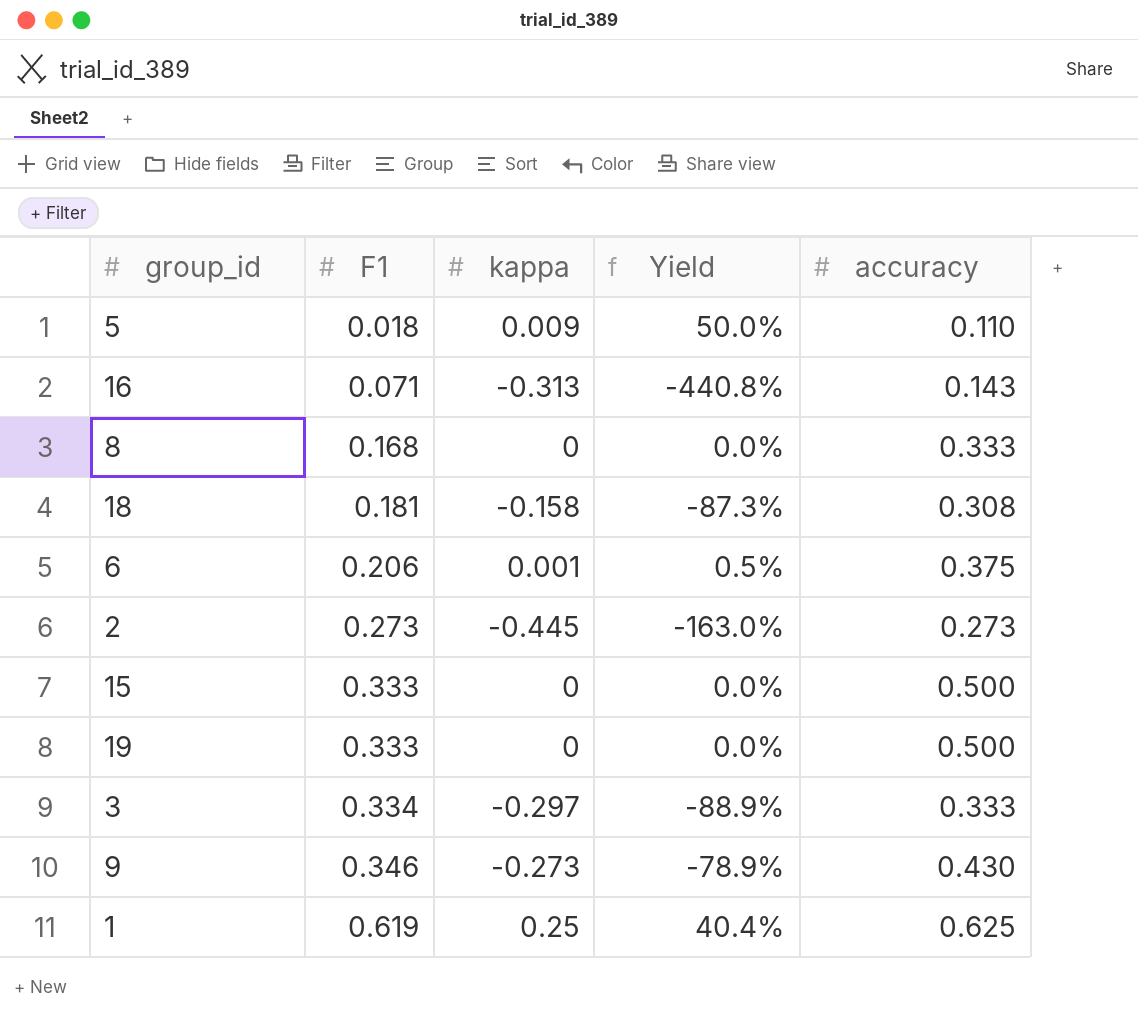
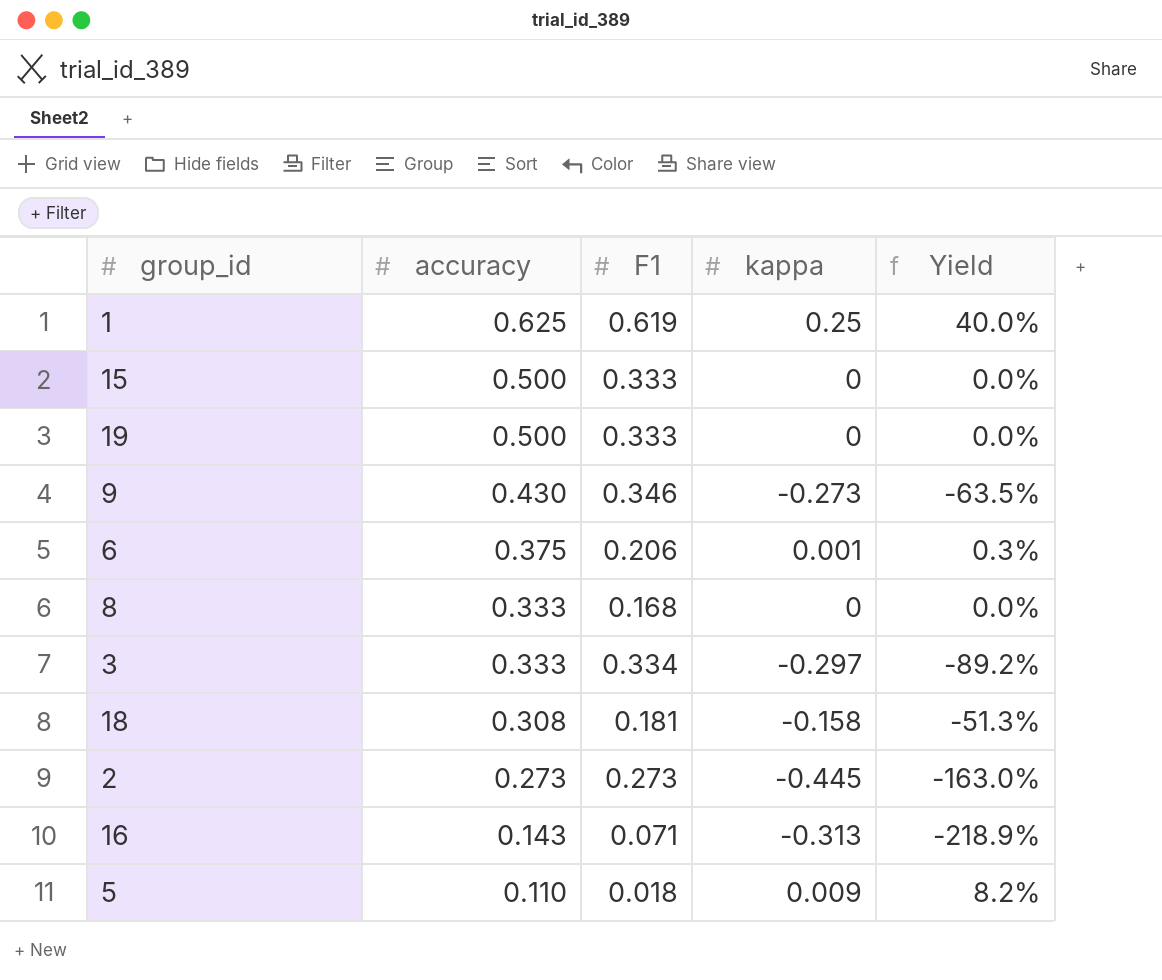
row order: F1 ascending -> accuracy descending
column accuracy | position: 5 -> 2
column Yield | formula: [kappa] / [F1] -> [kappa] / [accuracy]

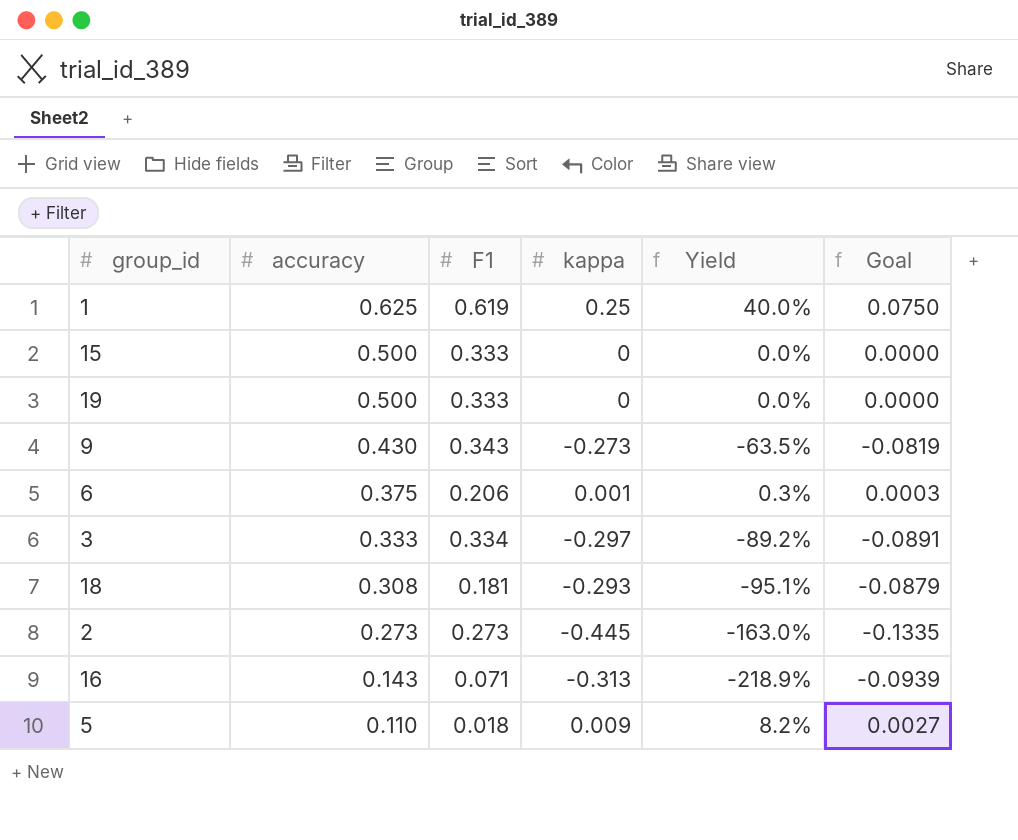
column Goal | formula: none -> [kappa] * 0.3
row 8: 0.333 | 0.168 | 0 | 0.0% -> none
9 | F1: 0.346 -> 0.343
18 | kappa: -0.158 -> -0.293
18 | Yield: -51.3% -> -95.1%

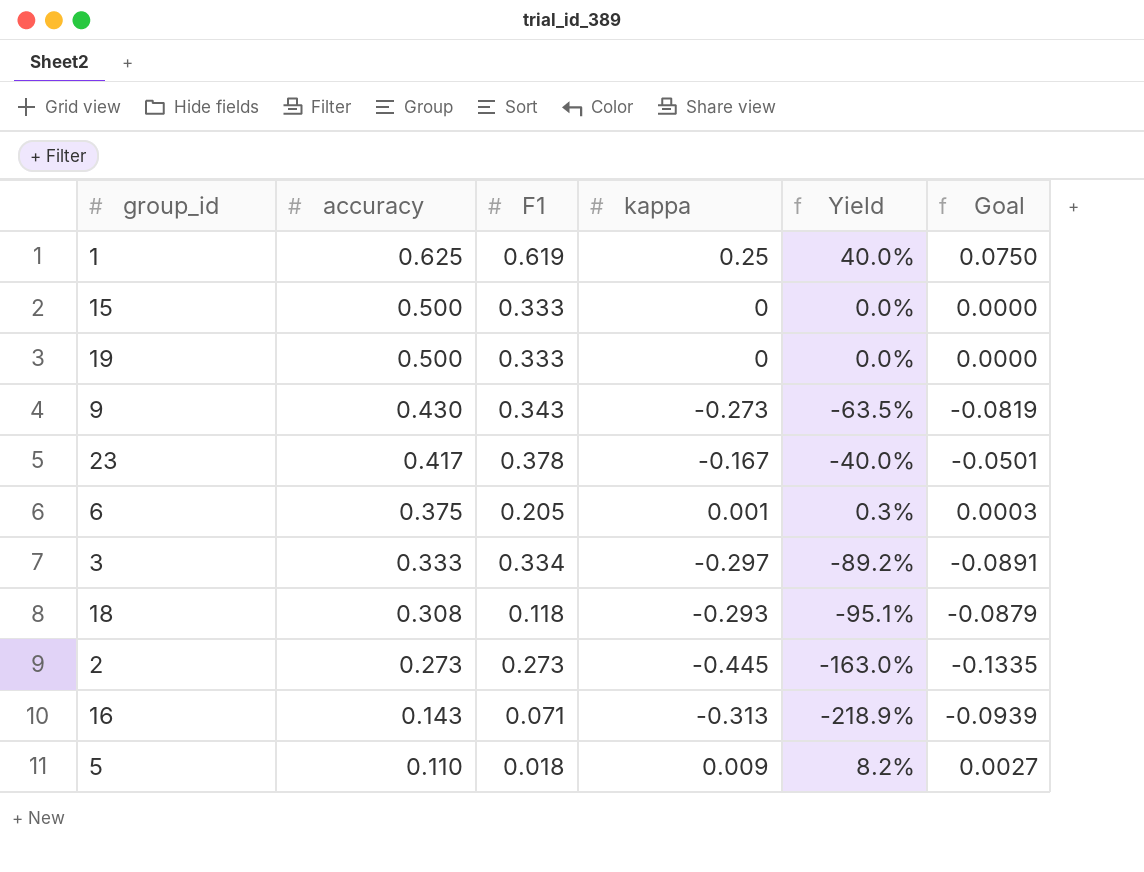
row 23: none -> 0.417 | 0.378 | -0.167 | -40.0% | -0.0501
6 | F1: 0.206 -> 0.205
18 | F1: 0.181 -> 0.118

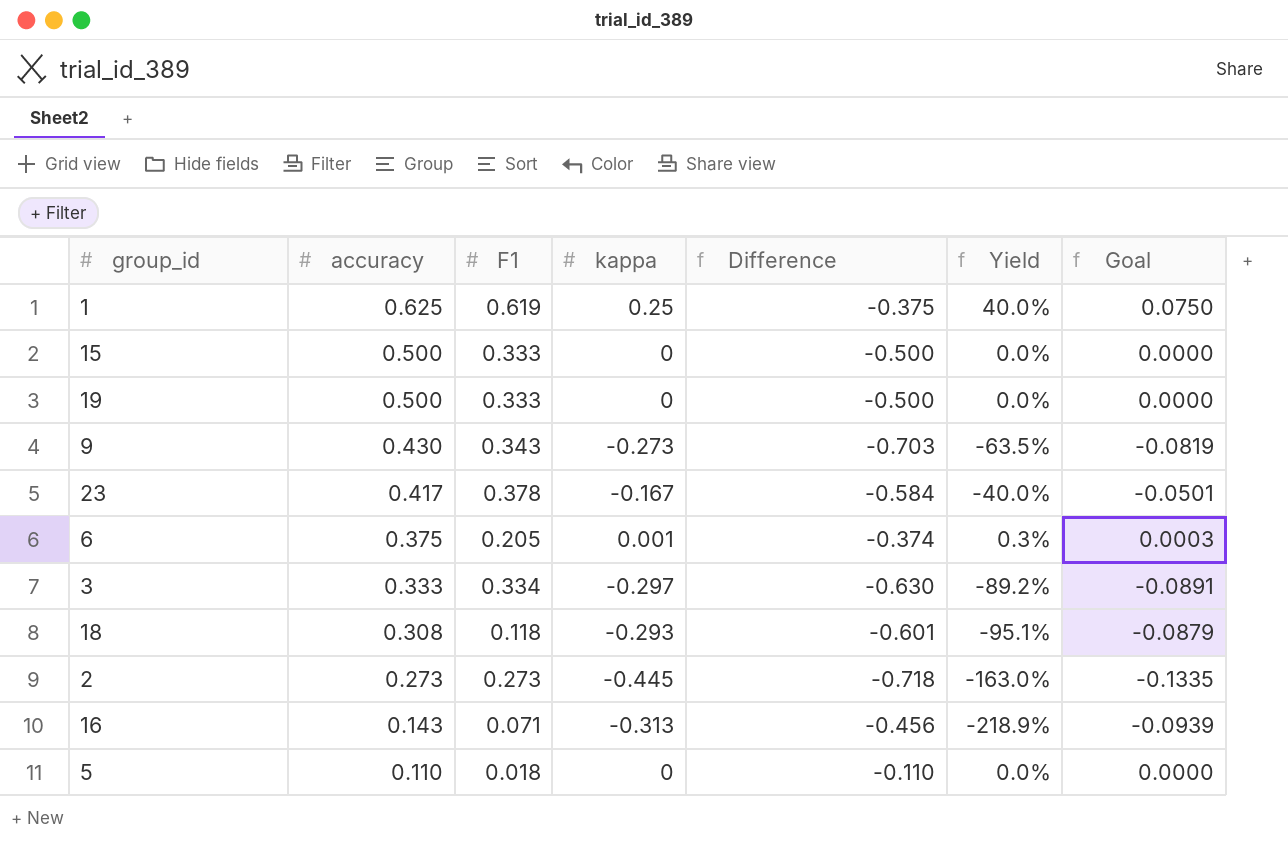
column Difference | formula: none -> [kappa] - [accuracy]
5 | kappa: 0.009 -> 0
5 | Yield: 8.2% -> 0.0%
5 | Goal: 0.0027 -> 0.0000

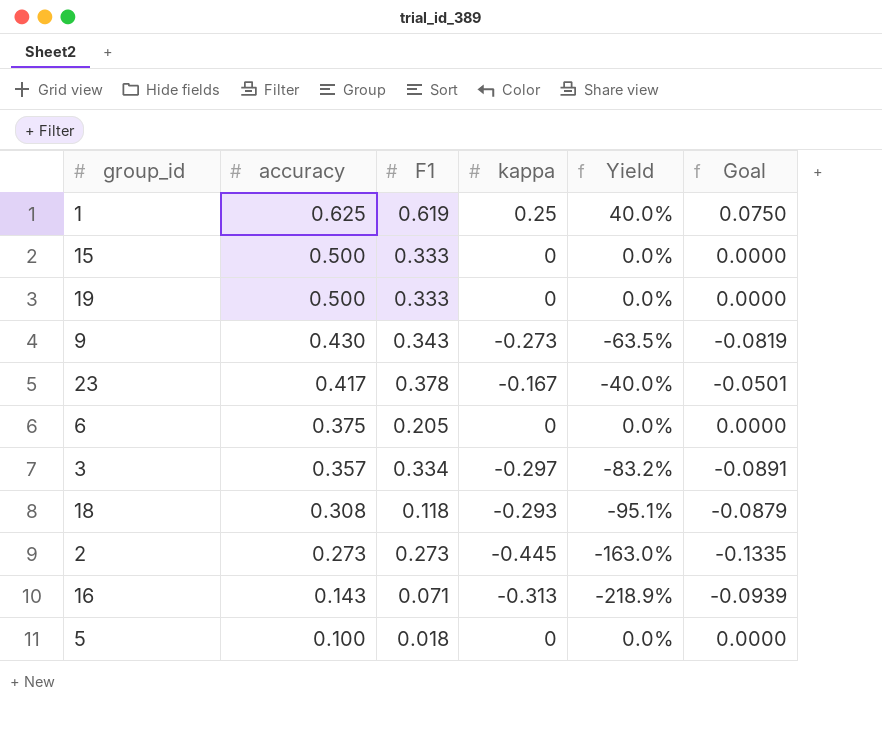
column Difference | formula: [kappa] - [accuracy] -> none
6 | kappa: 0.001 -> 0
6 | Yield: 0.3% -> 0.0%
6 | Goal: 0.0003 -> 0.0000
3 | accuracy: 0.333 -> 0.357
3 | Yield: -89.2% -> -83.2%
5 | accuracy: 0.110 -> 0.100

